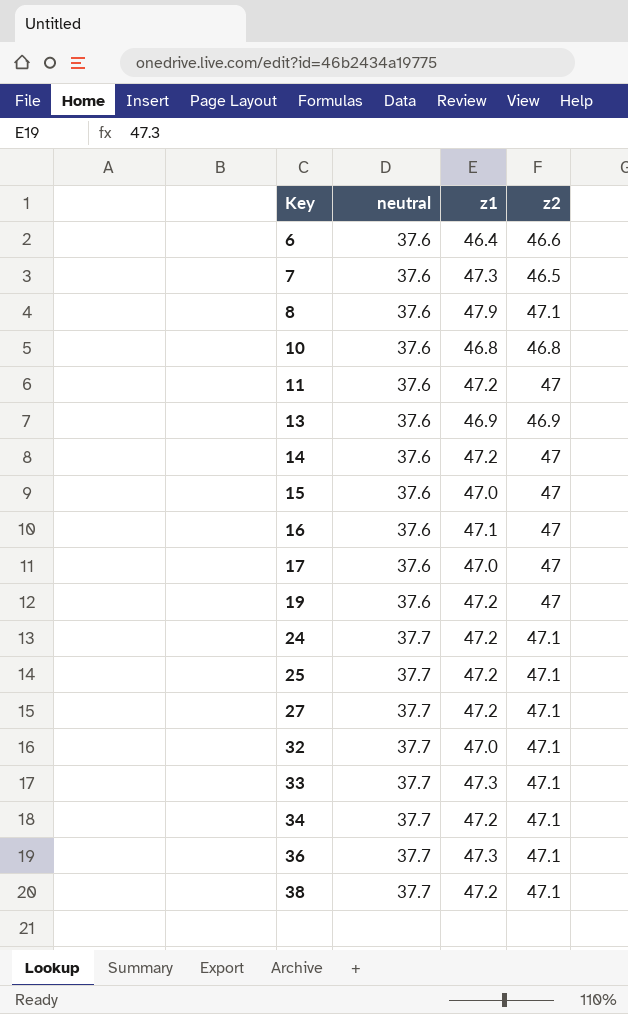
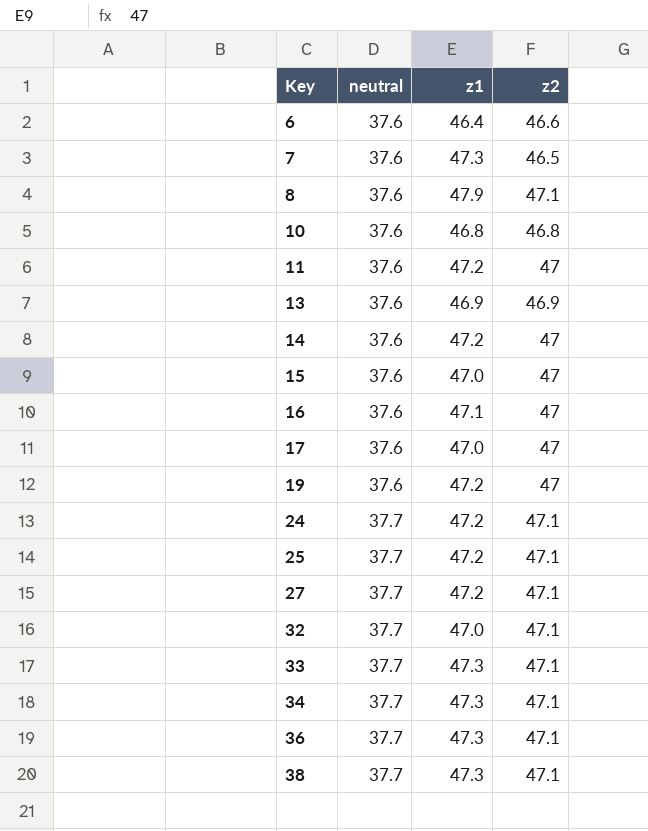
34 | z1: 47.2 -> 47.3
38 | z1: 47.2 -> 47.3

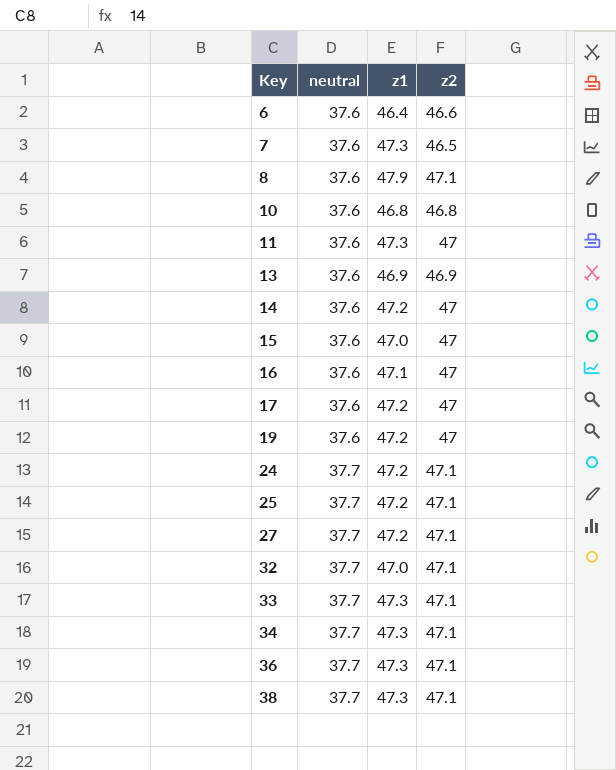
11 | z1: 47.2 -> 47.3
17 | z1: 47.0 -> 47.2

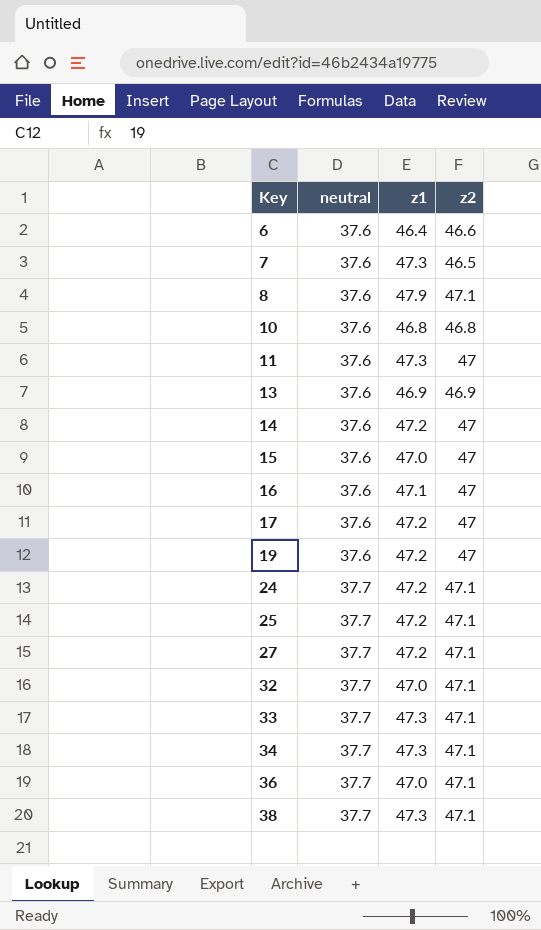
36 | z1: 47.3 -> 47.0

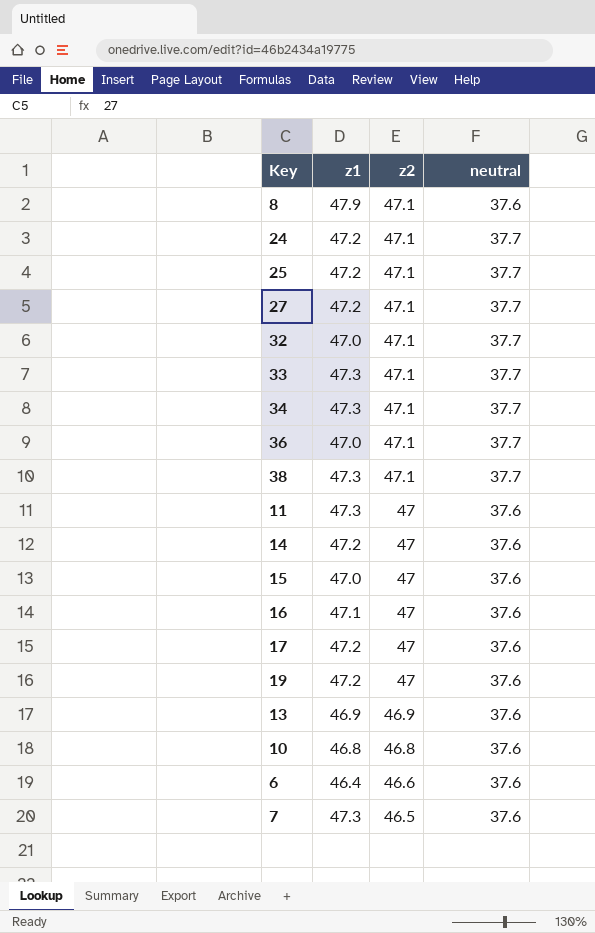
row order: Key ascending -> z2 descending
column neutral | position: 2 -> 4

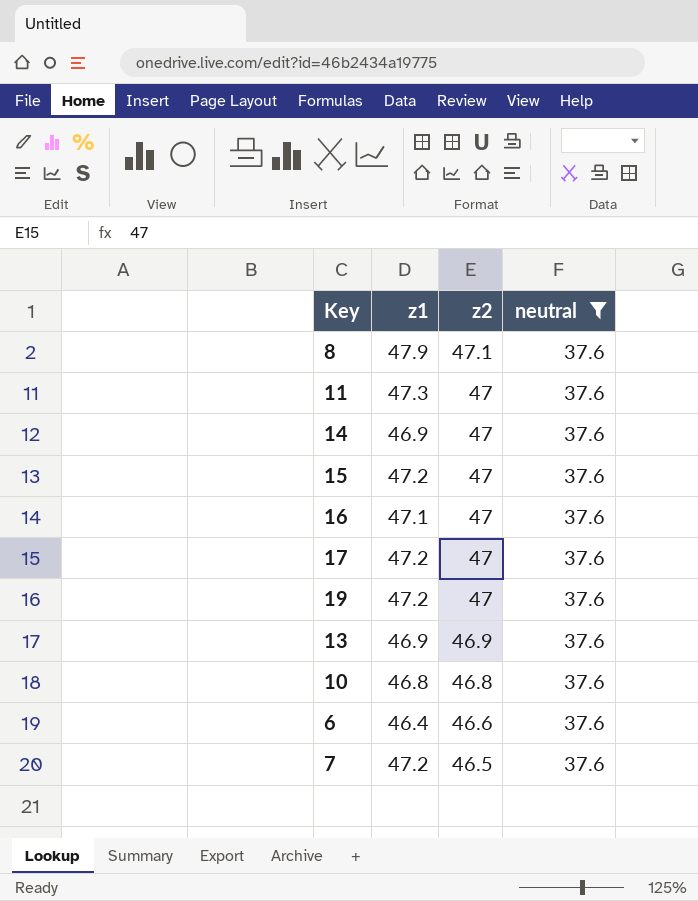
filter: none -> neutral = 37.6
14 | z1: 47.2 -> 46.9
15 | z1: 47.0 -> 47.2
7 | z1: 47.3 -> 47.2

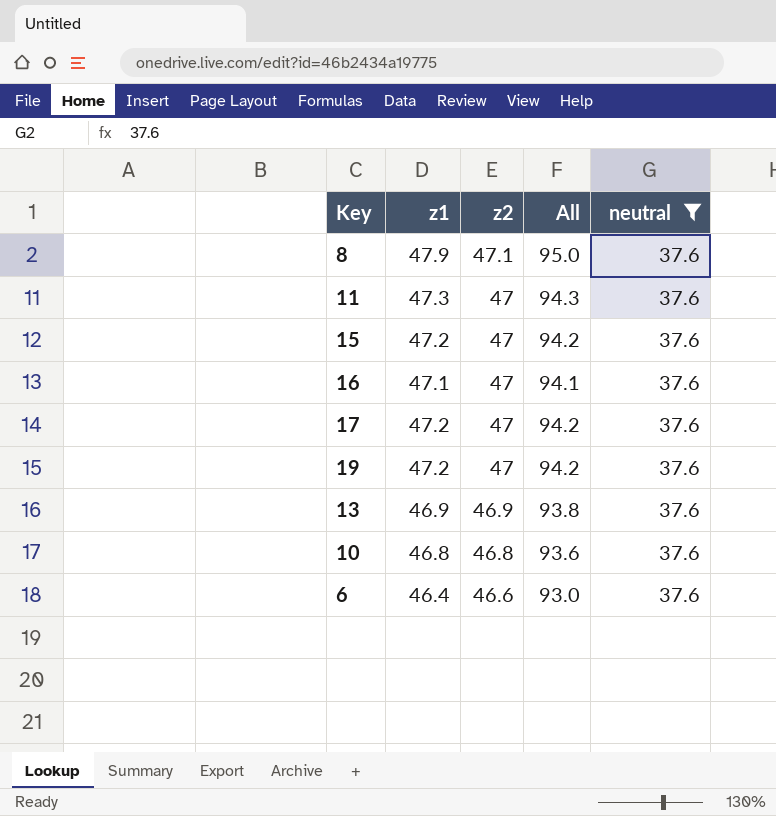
column All | formula: none -> [z1] + [z2]
row 14: 46.9 | 47 | 37.6 -> none
row 7: 47.2 | 46.5 | 37.6 -> none

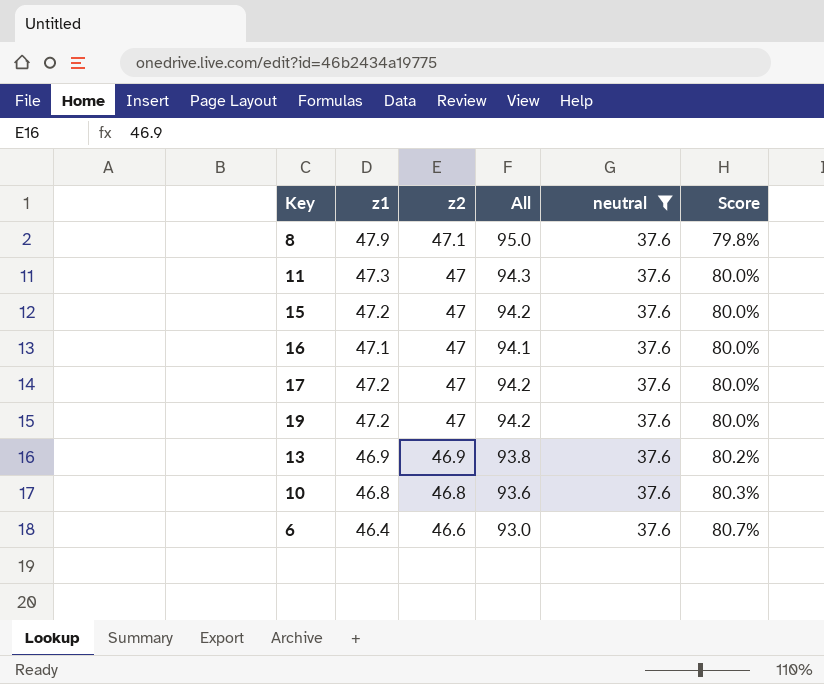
column Score | formula: none -> [neutral] / [z2]

